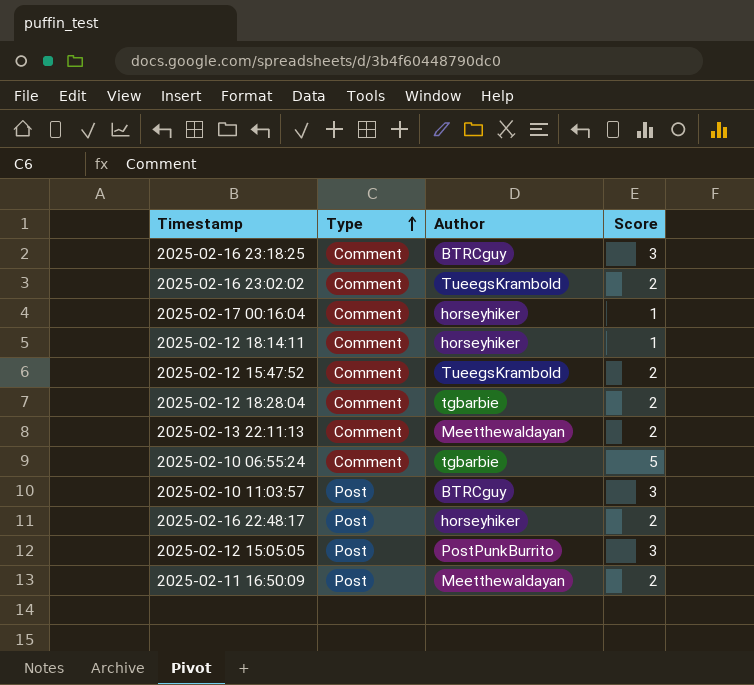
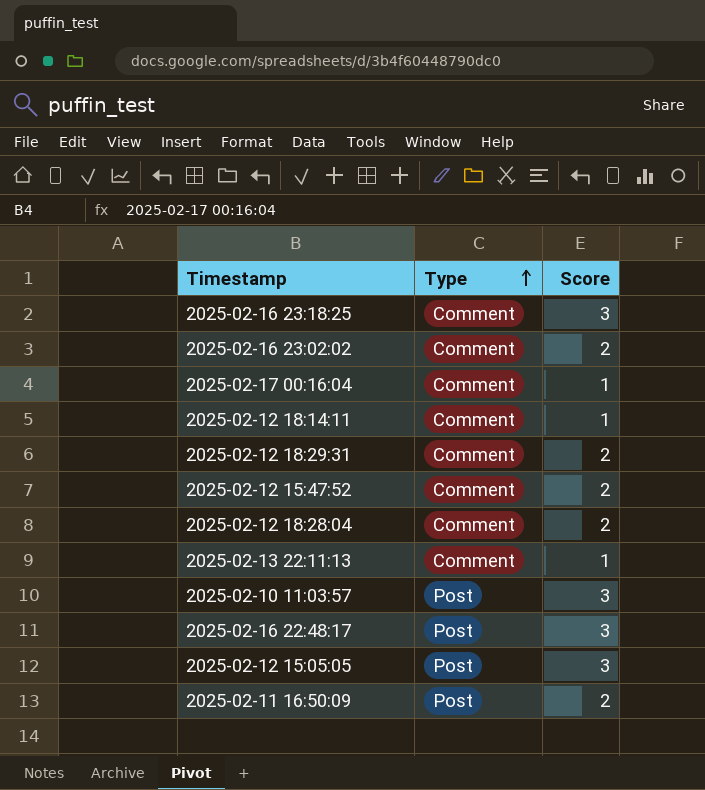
column Author | position: 3 -> none
row 2025-02-10 06:55:24: Comment | tgbarbie | 5 -> none
row 2025-02-12 18:29:31: none -> Comment | 2
2025-02-13 22:11:13 | Score: 2 -> 1
2025-02-16 22:48:17 | Score: 2 -> 3

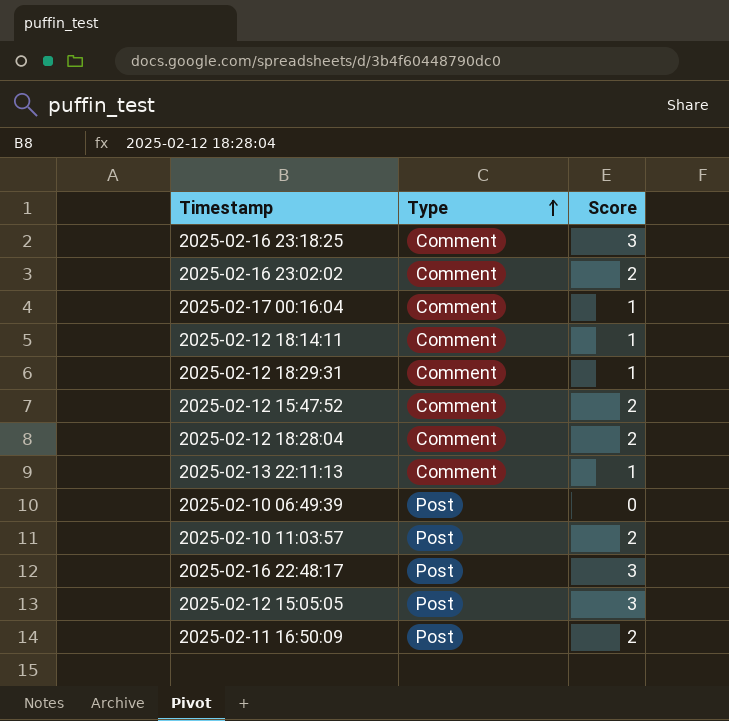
2025-02-12 18:29:31 | Score: 2 -> 1
row 2025-02-10 06:49:39: none -> Post | 0
2025-02-10 11:03:57 | Score: 3 -> 2

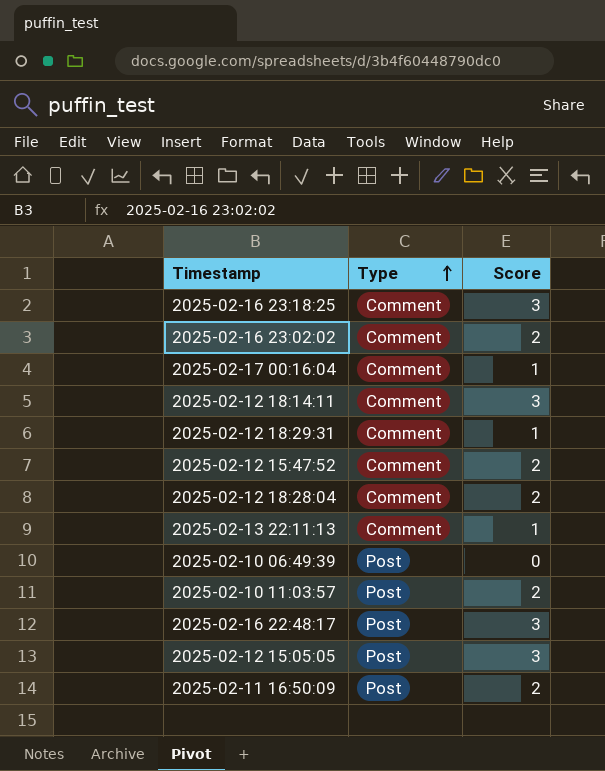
2025-02-12 18:14:11 | Score: 1 -> 3

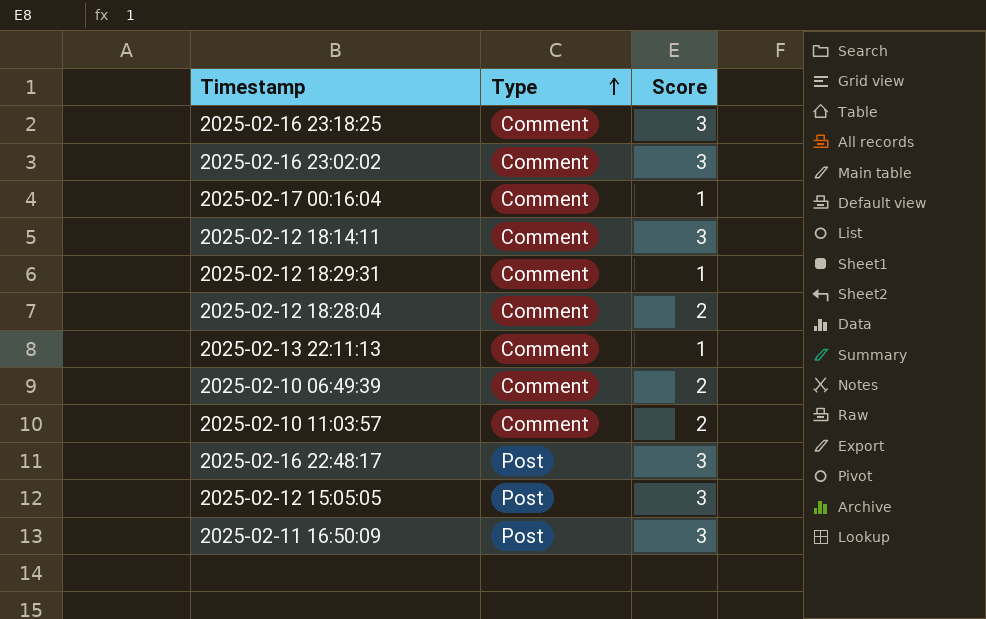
row 2025-02-12 15:47:52: Comment | 2 -> none
2025-02-16 23:02:02 | Score: 2 -> 3
2025-02-10 06:49:39 | Type: Post -> Comment
2025-02-10 06:49:39 | Score: 0 -> 2
2025-02-10 11:03:57 | Type: Post -> Comment
2025-02-11 16:50:09 | Score: 2 -> 3

